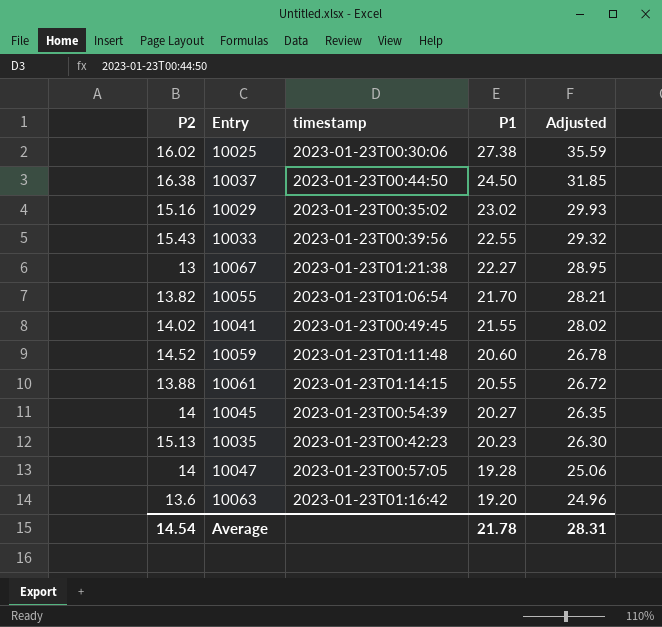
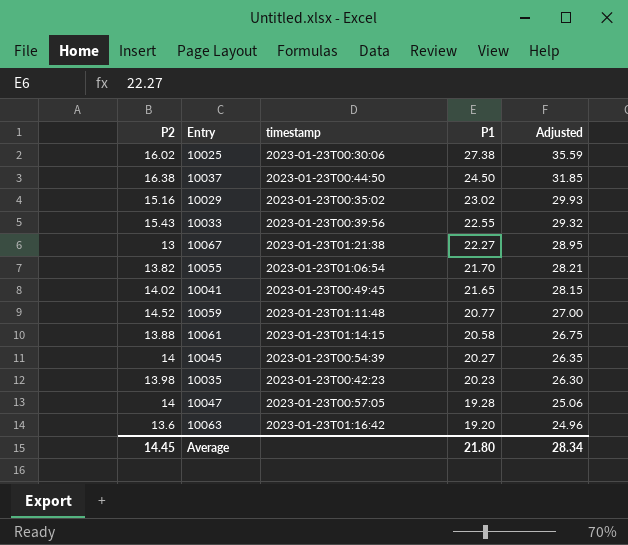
10041 | P1: 21.55 -> 21.65
10041 | Adjusted: 28.02 -> 28.15
10059 | P1: 20.60 -> 20.77
10059 | Adjusted: 26.78 -> 27.00
10061 | P1: 20.55 -> 20.58
10061 | Adjusted: 26.72 -> 26.75
10035 | P2: 15.13 -> 13.98
Average | P2: 14.54 -> 14.45
Average | P1: 21.78 -> 21.80
Average | Adjusted: 28.31 -> 28.34

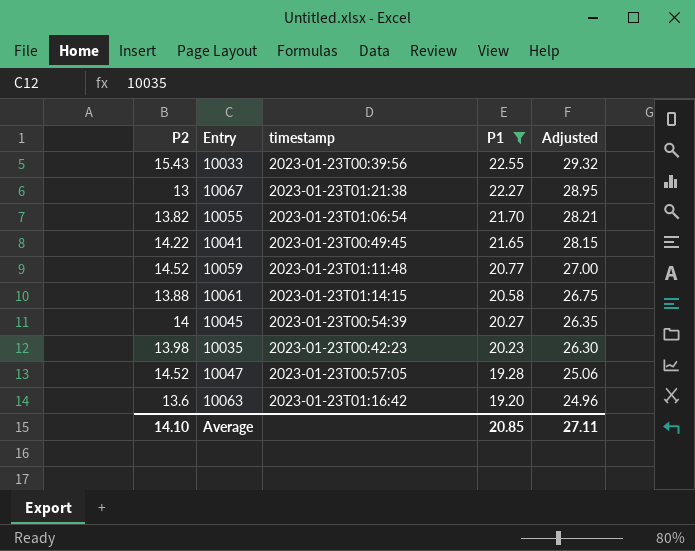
filter: none -> P1 <= 22.55
10041 | P2: 14.02 -> 14.22
10047 | P2: 14 -> 14.52
Average | P2: 14.45 -> 14.10
Average | P1: 21.80 -> 20.85
Average | Adjusted: 28.34 -> 27.11

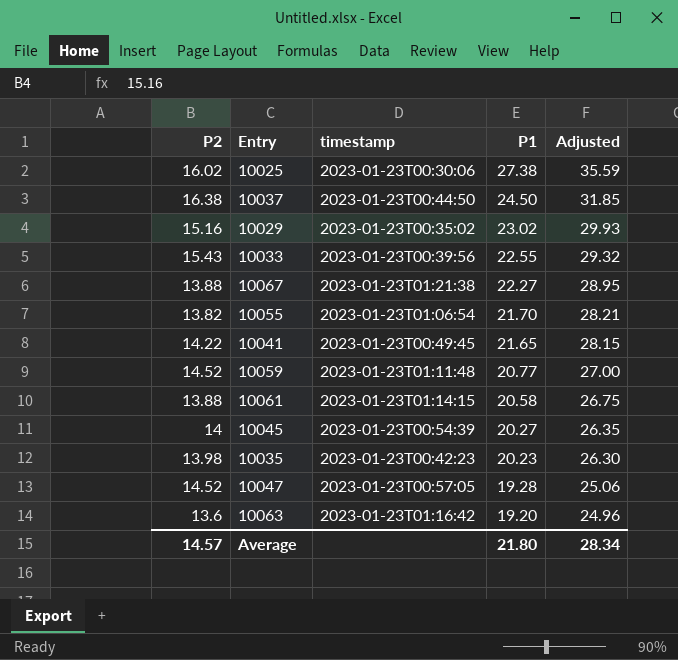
filter: P1 <= 22.55 -> none
10067 | P2: 13 -> 13.88
Average | P2: 14.10 -> 14.57
Average | P1: 20.85 -> 21.80
Average | Adjusted: 27.11 -> 28.34

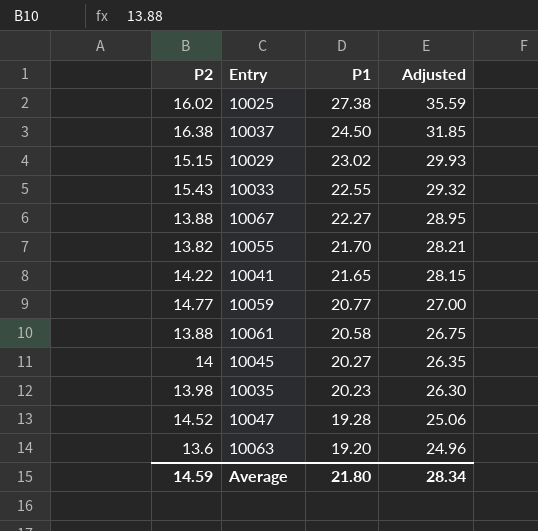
column timestamp | position: 3 -> none
10029 | P2: 15.16 -> 15.15
10059 | P2: 14.52 -> 14.77
Average | P2: 14.57 -> 14.59

